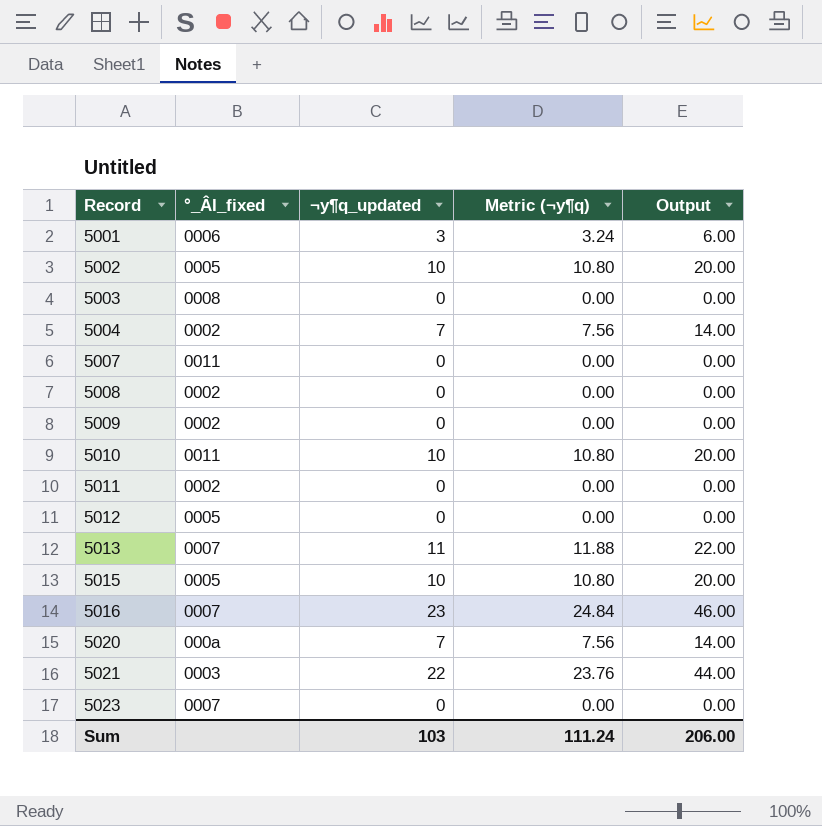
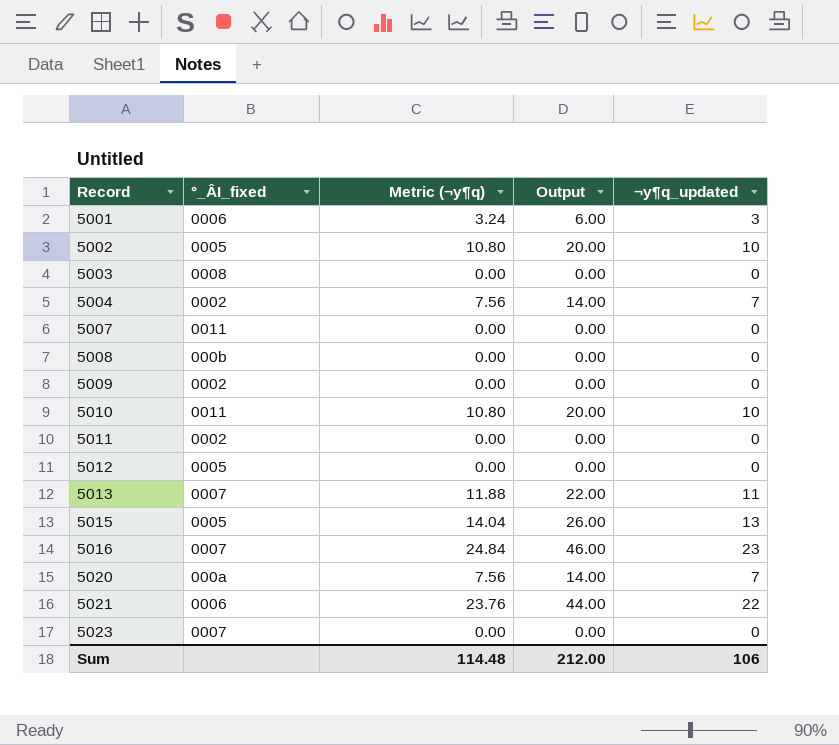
column ¬y¶q_updated | position: 3 -> 5
5008 | °_ÂI_fixed: 0002 -> 000b
5015 | Metric (¬y¶q): 10.80 -> 14.04
5015 | Output: 20.00 -> 26.00
5015 | ¬y¶q_updated: 10 -> 13
5021 | °_ÂI_fixed: 0003 -> 0006
Sum | Metric (¬y¶q): 111.24 -> 114.48
Sum | Output: 206.00 -> 212.00
Sum | ¬y¶q_updated: 103 -> 106

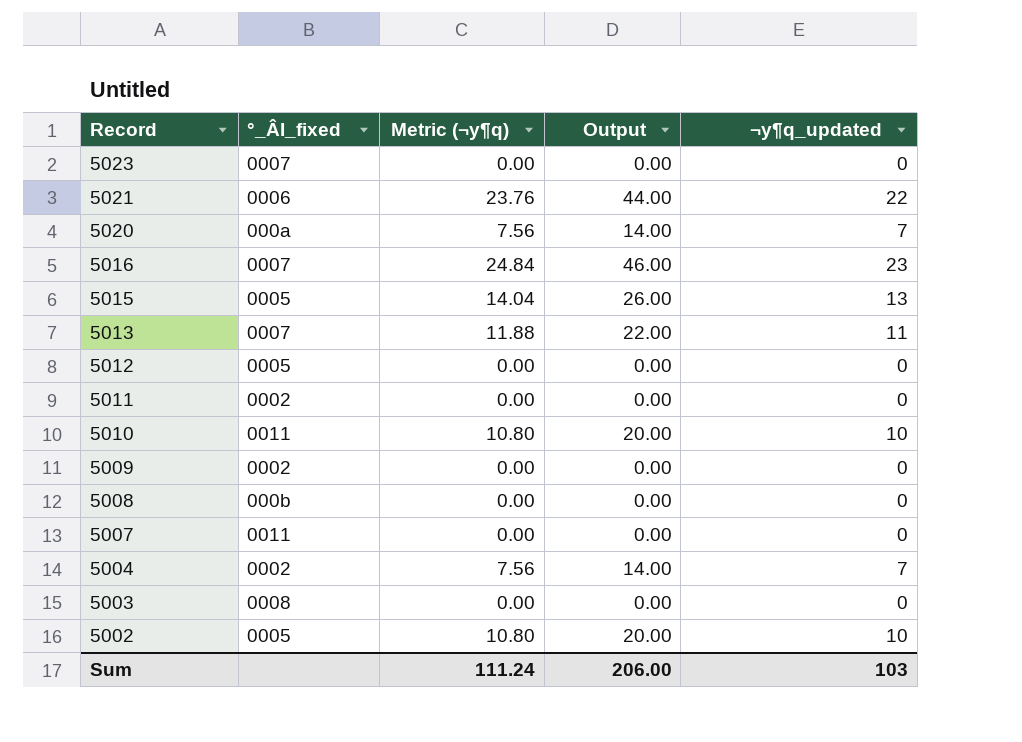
row order: Record ascending -> Record descending
row 5001: 0006 | 3.24 | 6.00 | 3 -> none
Sum | Metric (¬y¶q): 114.48 -> 111.24
Sum | Output: 212.00 -> 206.00
Sum | ¬y¶q_updated: 106 -> 103

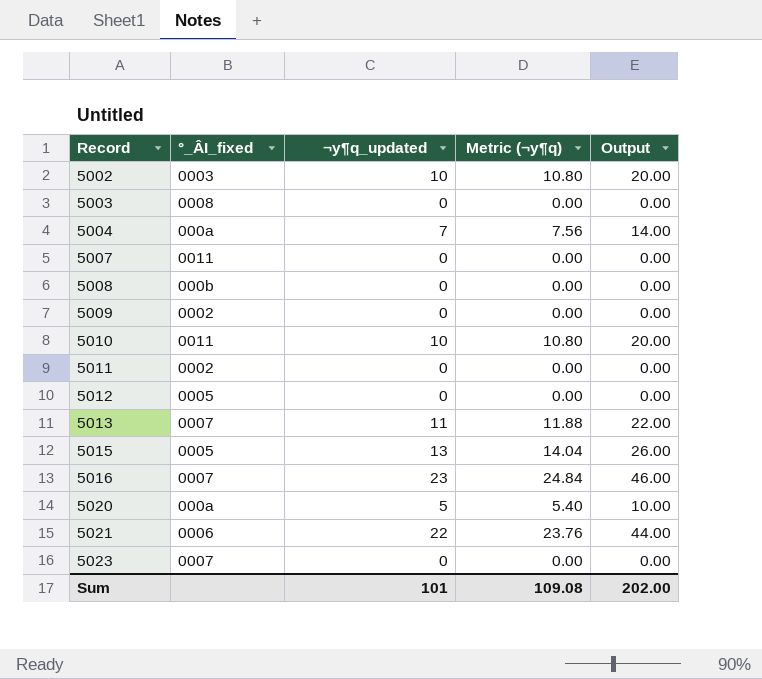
row order: Record descending -> Record ascending
column ¬y¶q_updated | position: 5 -> 3
5002 | °_ÂI_fixed: 0005 -> 0003
5004 | °_ÂI_fixed: 0002 -> 000a
5020 | ¬y¶q_updated: 7 -> 5
5020 | Metric (¬y¶q): 7.56 -> 5.40
5020 | Output: 14.00 -> 10.00
Sum | ¬y¶q_updated: 103 -> 101
Sum | Metric (¬y¶q): 111.24 -> 109.08
Sum | Output: 206.00 -> 202.00

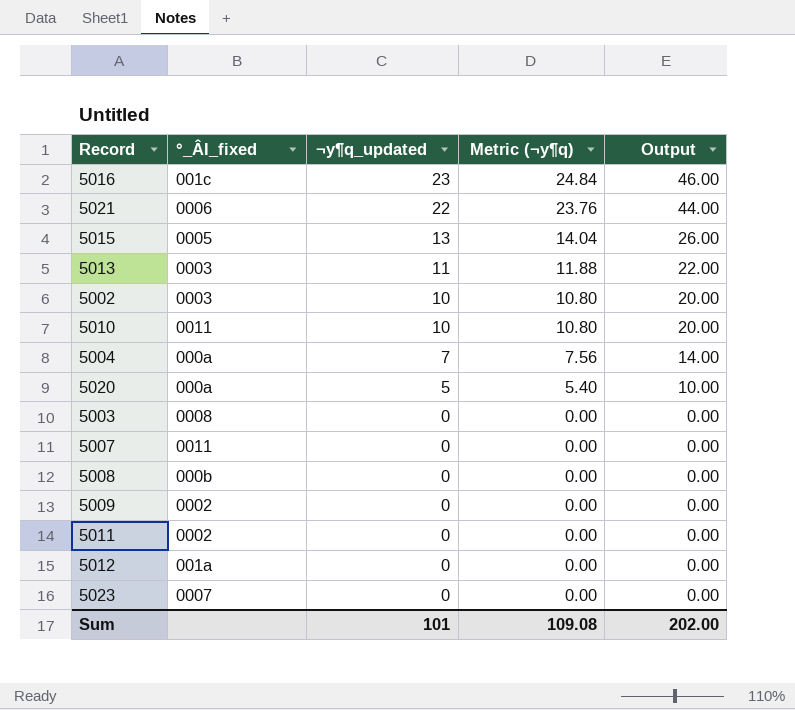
row order: Record ascending -> ¬y¶q_updated descending
5016 | °_ÂI_fixed: 0007 -> 001c
5013 | °_ÂI_fixed: 0007 -> 0003
5012 | °_ÂI_fixed: 0005 -> 001a

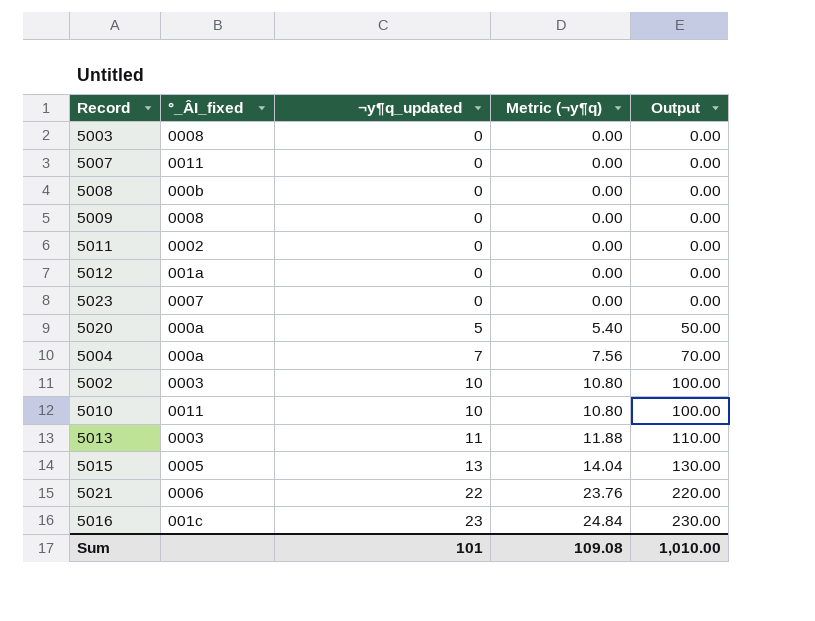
row order: ¬y¶q_updated descending -> ¬y¶q_updated ascending
column Output | formula: [¬y¶q_updated] * 2 -> [¬y¶q_updated] * 10
5009 | °_ÂI_fixed: 0002 -> 0008
Sum | Output: 202.00 -> 1,010.00

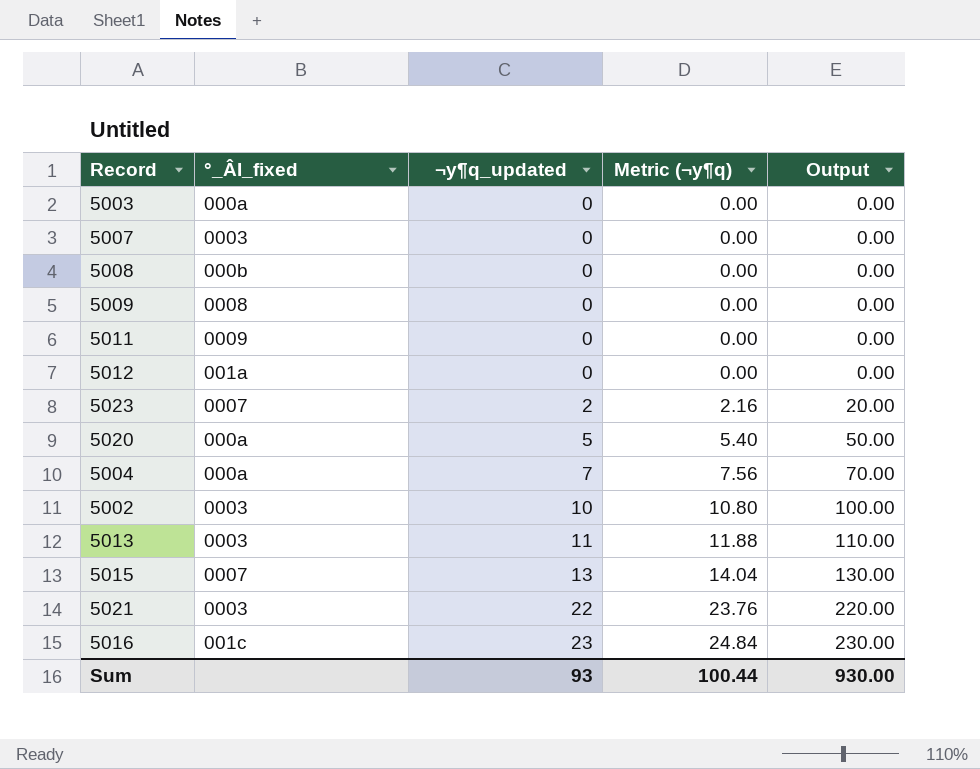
row 5010: 0011 | 10 | 10.80 | 100.00 -> none
5003 | °_ÂI_fixed: 0008 -> 000a
5007 | °_ÂI_fixed: 0011 -> 0003
5011 | °_ÂI_fixed: 0002 -> 0009
5023 | ¬y¶q_updated: 0 -> 2
5023 | Metric (¬y¶q): 0.00 -> 2.16
5023 | Output: 0.00 -> 20.00
5015 | °_ÂI_fixed: 0005 -> 0007
5021 | °_ÂI_fixed: 0006 -> 0003
Sum | ¬y¶q_updated: 101 -> 93
Sum | Metric (¬y¶q): 109.08 -> 100.44
Sum | Output: 1,010.00 -> 930.00

